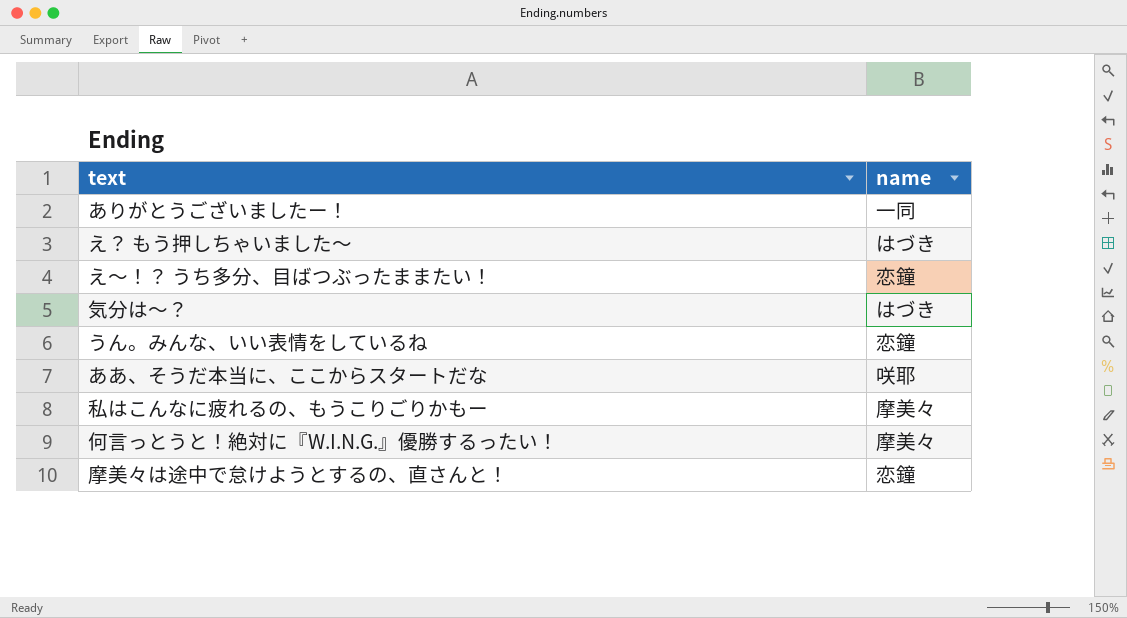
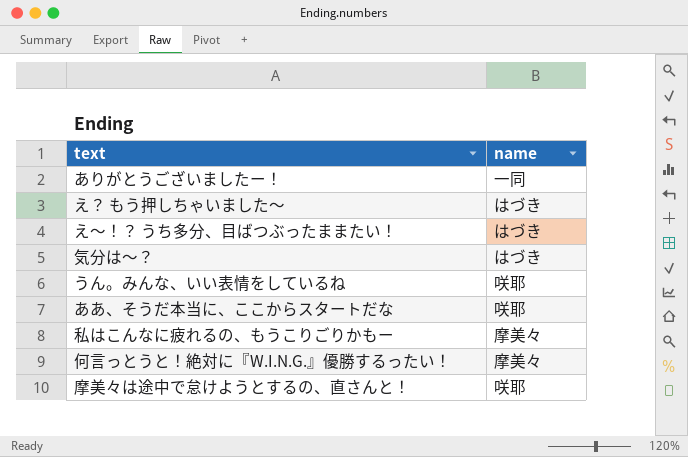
え～！？ うち多分、目ばつぶったままたい！ | name: 恋鐘 -> はづき
うん。みんな、いい表情をしているね | name: 恋鐘 -> 咲耶
摩美々は途中で怠けようとするの、直さんと！ | name: 恋鐘 -> 咲耶

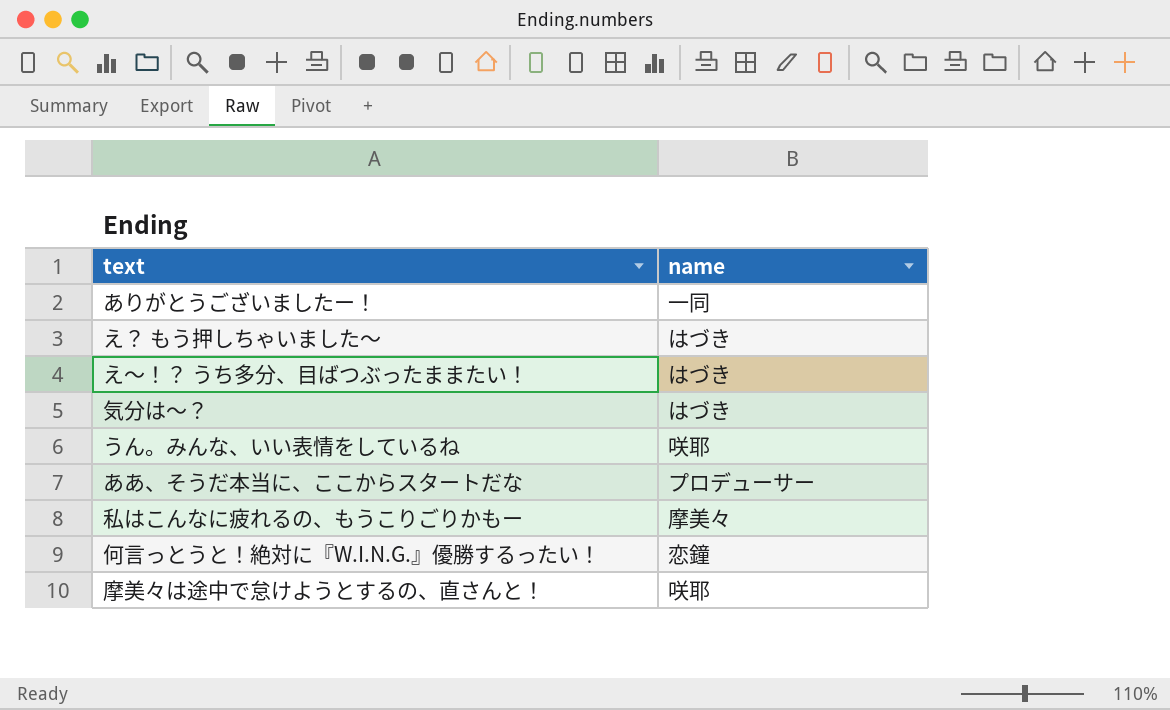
ああ、そうだ本当に、ここからスタートだな | name: 咲耶 -> プロデューサー
何言っとうと！絶対に『W.I.N.G.』優勝するったい！ | name: 摩美々 -> 恋鐘

